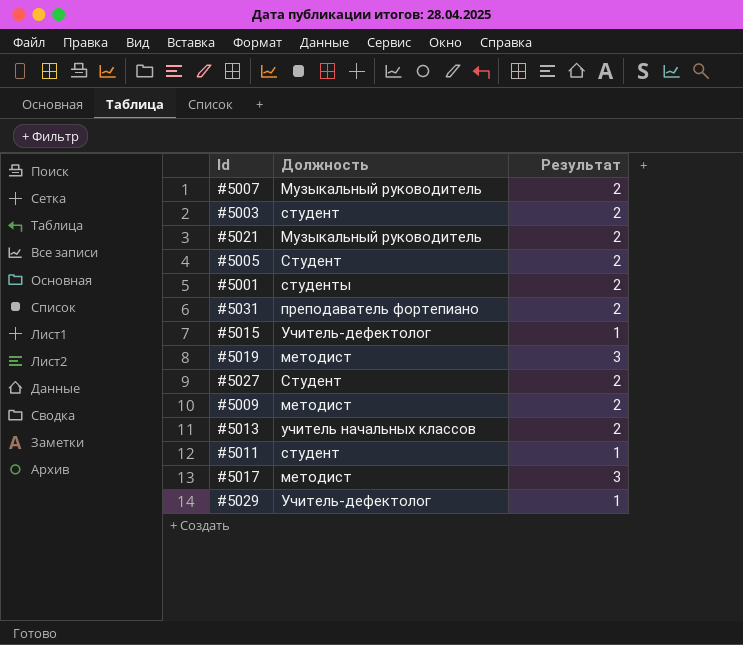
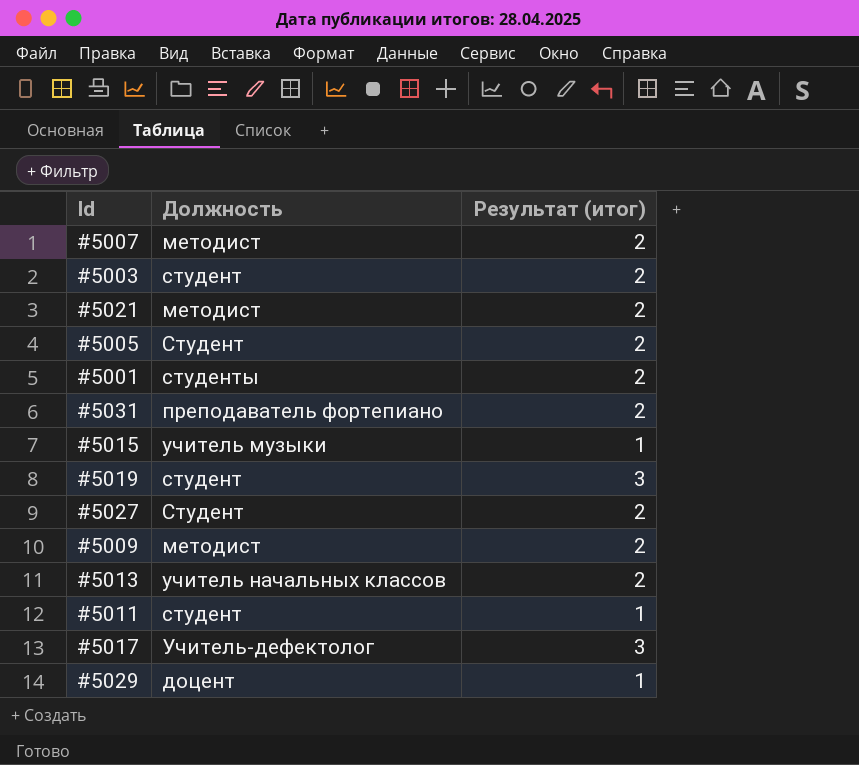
column name: Результат -> Результат (итог)
#5007 | Должность: Музыкальный руководитель -> методист
#5021 | Должность: Музыкальный руководитель -> методист
#5015 | Должность: Учитель-дефектолог -> учитель музыки
#5019 | Должность: методист -> студент
#5017 | Должность: методист -> Учитель-дефектолог
#5029 | Должность: Учитель-дефектолог -> доцент

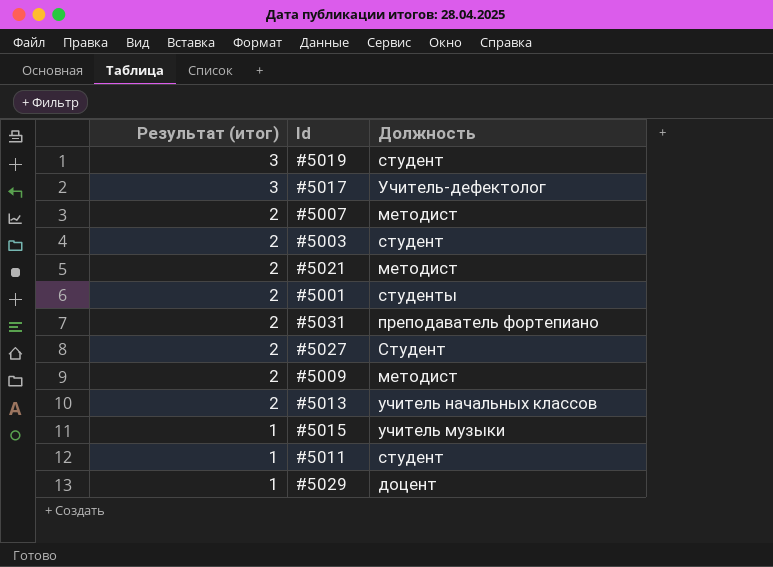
row order: none -> Результат (итог) descending
column Результат (итог) | position: 3 -> 1
row #5005: Студент | 2 -> none

